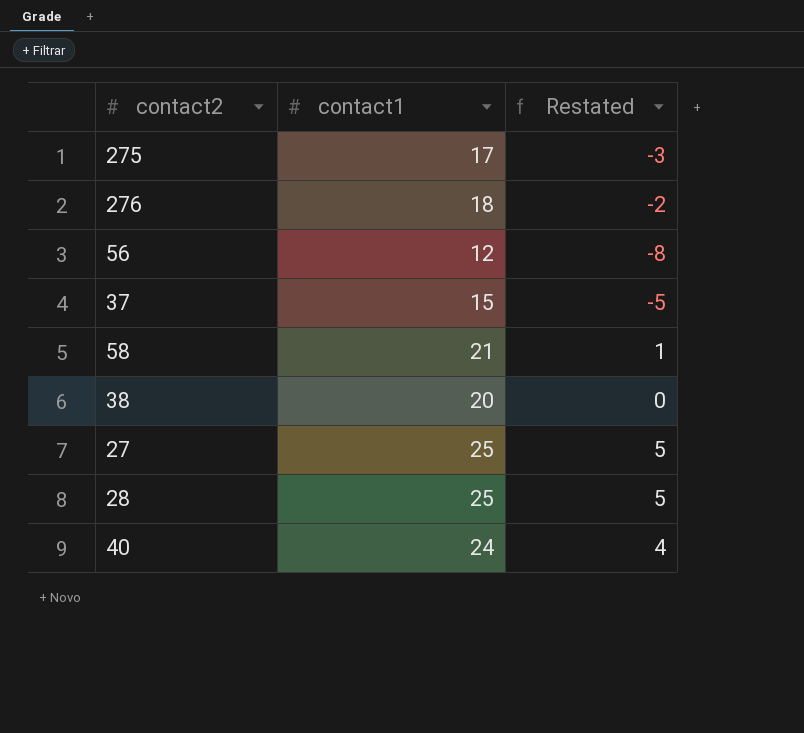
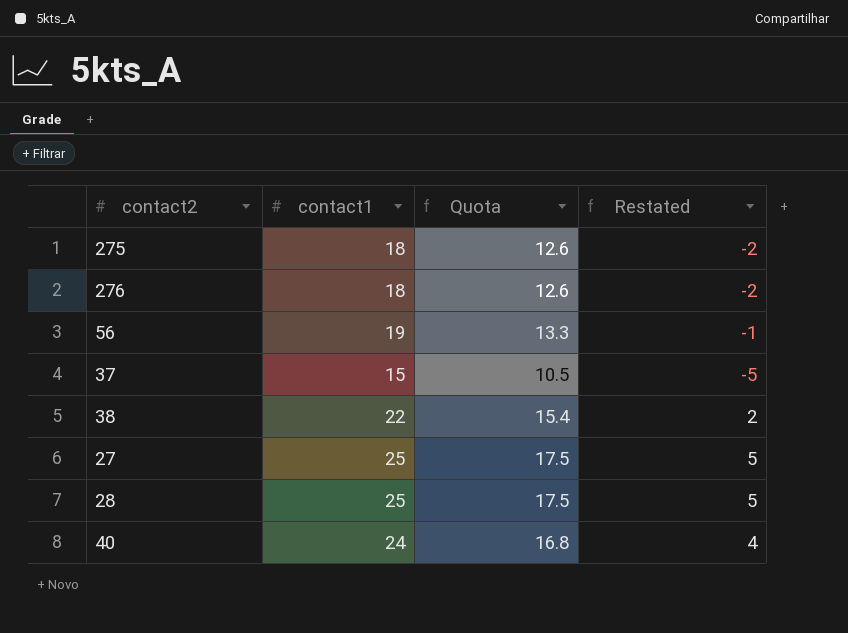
column Quota | formula: none -> [contact1] * 0.7
row 58: 21 | 1 -> none
275 | contact1: 17 -> 18
275 | Restated: -3 -> -2
56 | contact1: 12 -> 19
56 | Restated: -8 -> -1
38 | contact1: 20 -> 22
38 | Restated: 0 -> 2

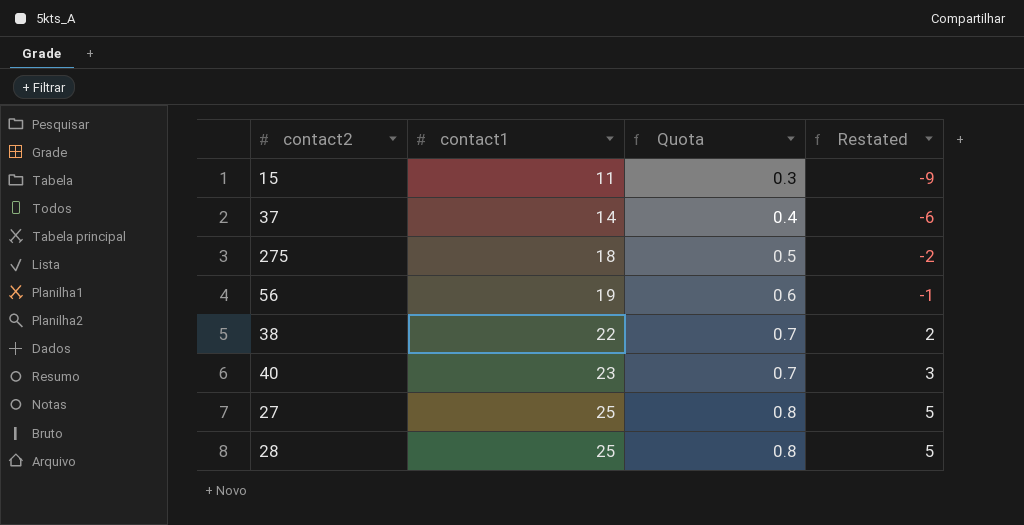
row order: none -> contact1 ascending
column Quota | formula: [contact1] * 0.7 -> [contact1] * 0.03
row 276: 18 | 12.6 | -2 -> none
row 15: none -> 11 | 0.3 | -9
37 | contact1: 15 -> 14
37 | Restated: -5 -> -6
40 | contact1: 24 -> 23
40 | Restated: 4 -> 3

